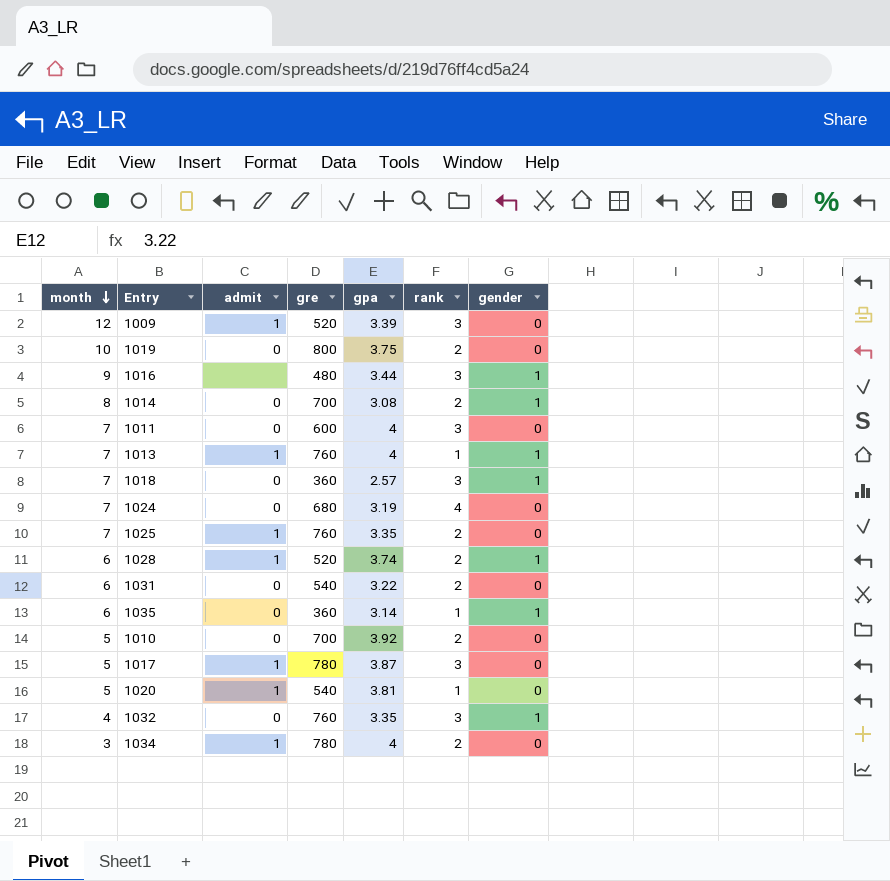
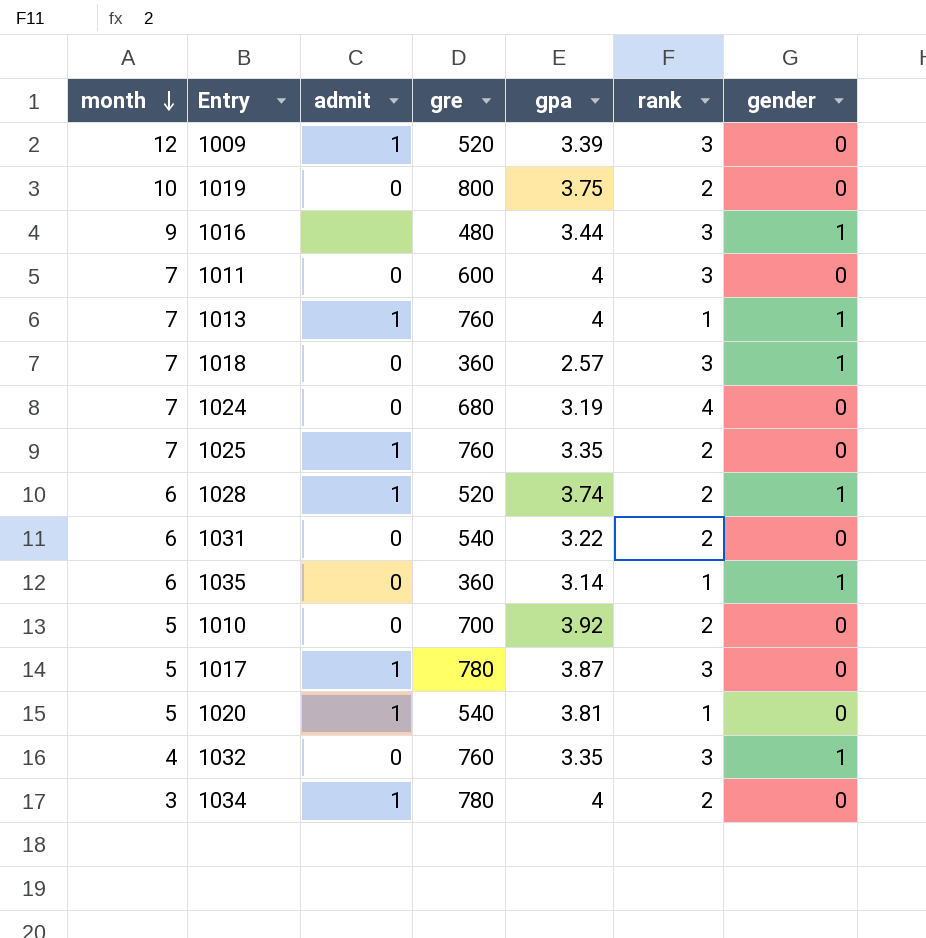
row 1014: 8 | 0 | 700 | 3.08 | 2 | 1 -> none

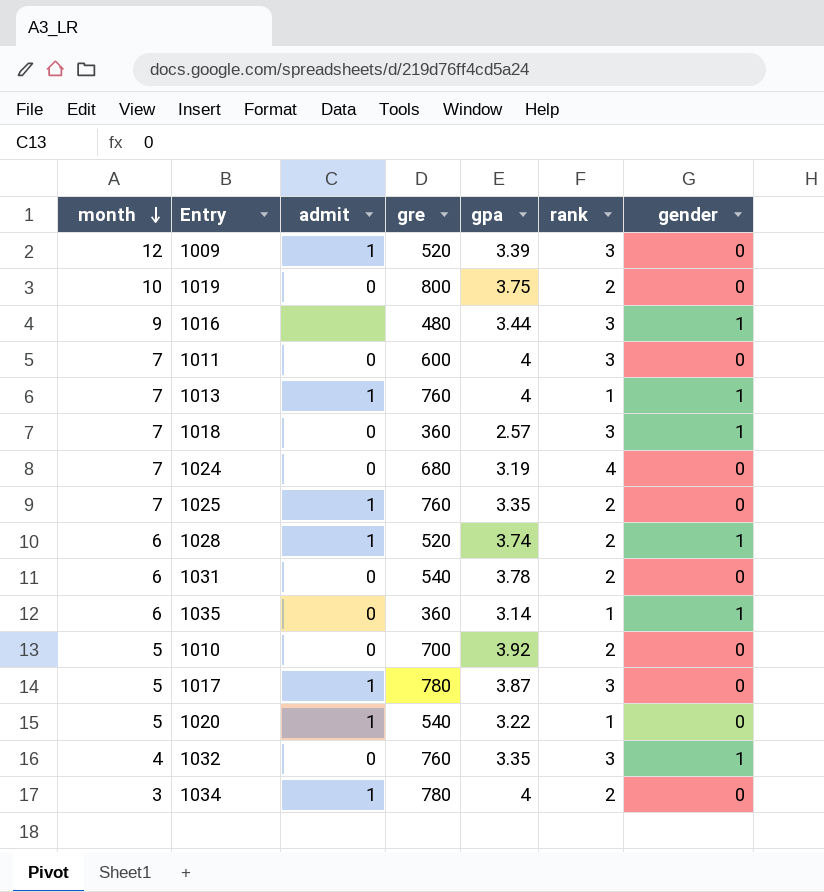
1031 | gpa: 3.22 -> 3.78
1020 | gpa: 3.81 -> 3.22

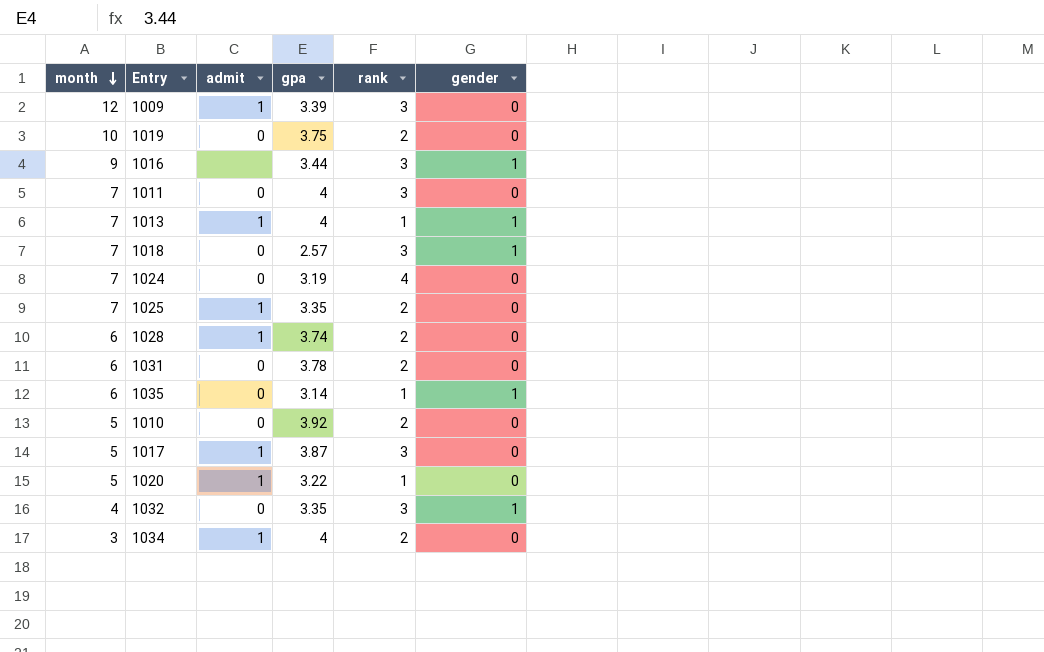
column gre | position: 4 -> none
1028 | gender: 1 -> 0

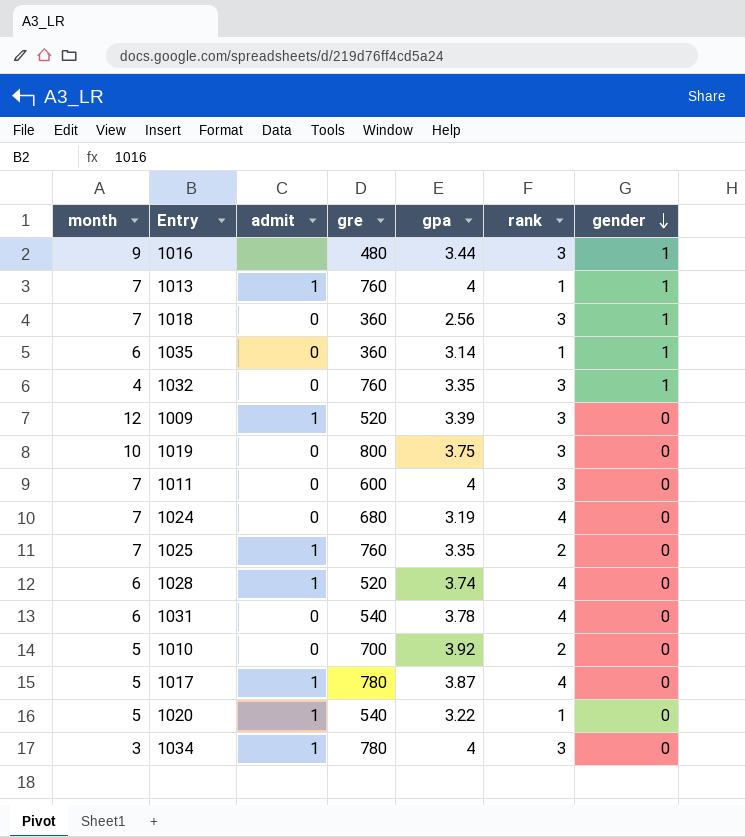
row order: month descending -> gender descending
column gre | position: none -> 4
1018 | gpa: 2.57 -> 2.56
1019 | rank: 2 -> 3
1028 | rank: 2 -> 4
1031 | rank: 2 -> 4
1017 | rank: 3 -> 4
1034 | rank: 2 -> 3

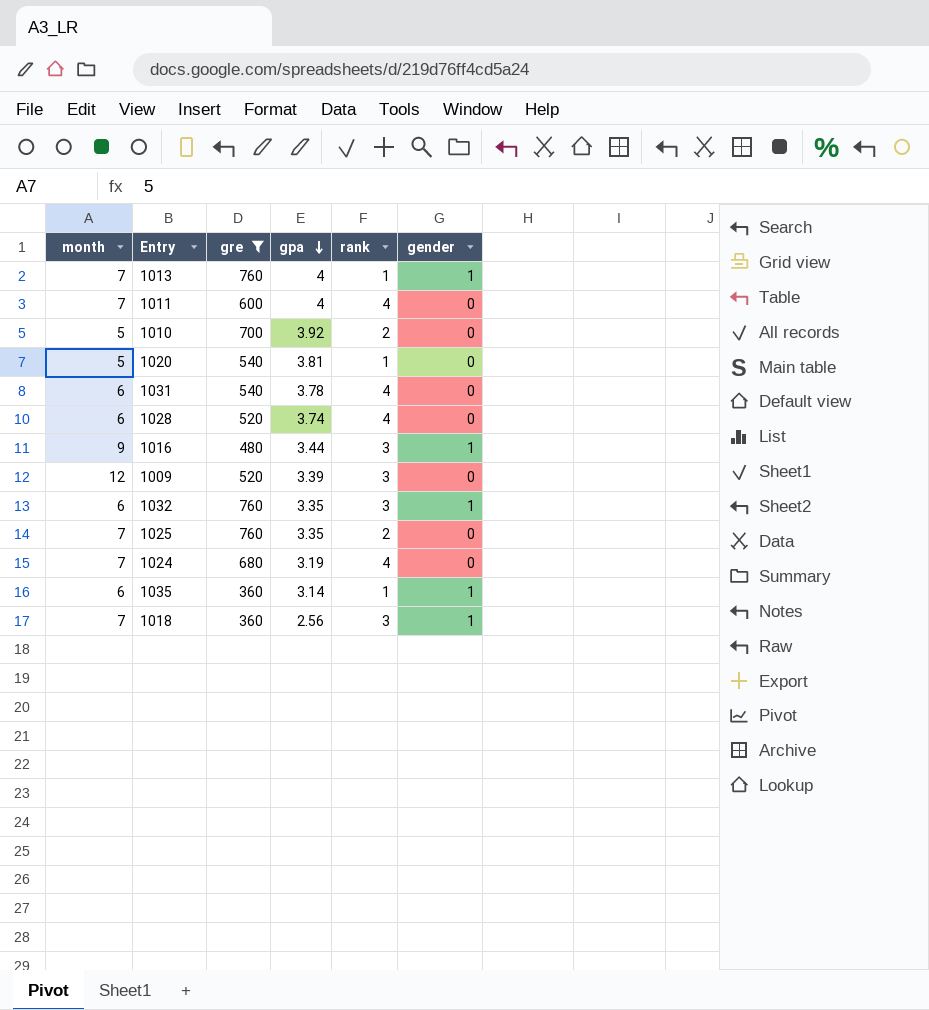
filter: none -> gre <= 760
row order: gender descending -> gpa descending
column admit | position: 3 -> none
1011 | rank: 3 -> 4
1020 | gpa: 3.22 -> 3.81
1032 | month: 4 -> 6

